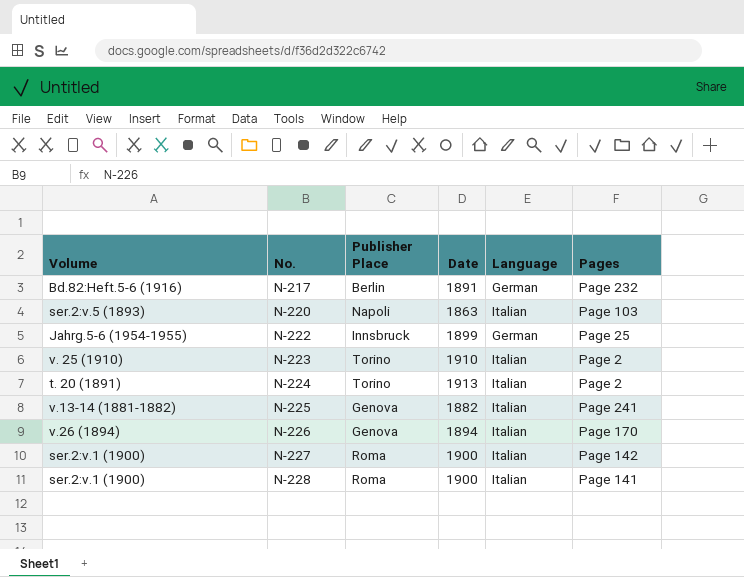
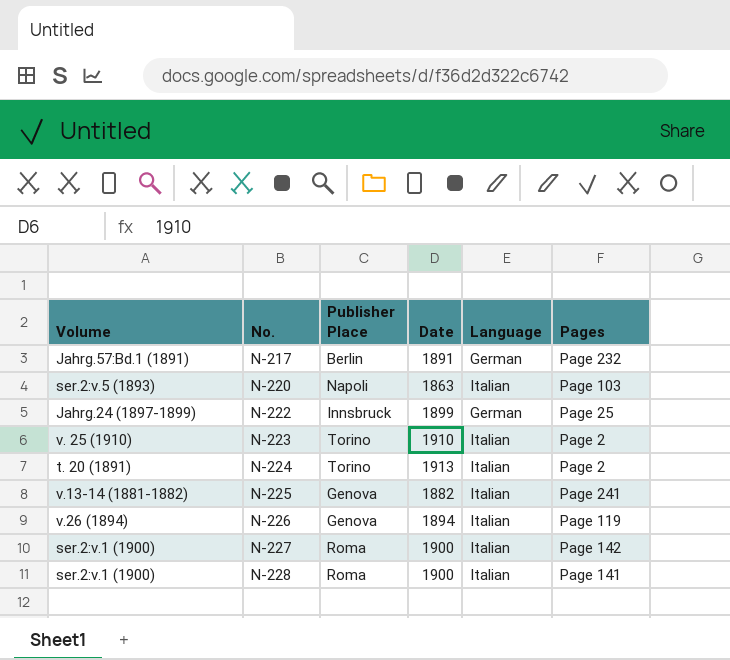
N-217 | Volume: Bd.82:Heft.5-6 (1916) -> Jahrg.57:Bd.1 (1891)
N-222 | Volume: Jahrg.5-6 (1954-1955) -> Jahrg.24 (1897-1899)
N-226 | Pages: Page 170 -> Page 119

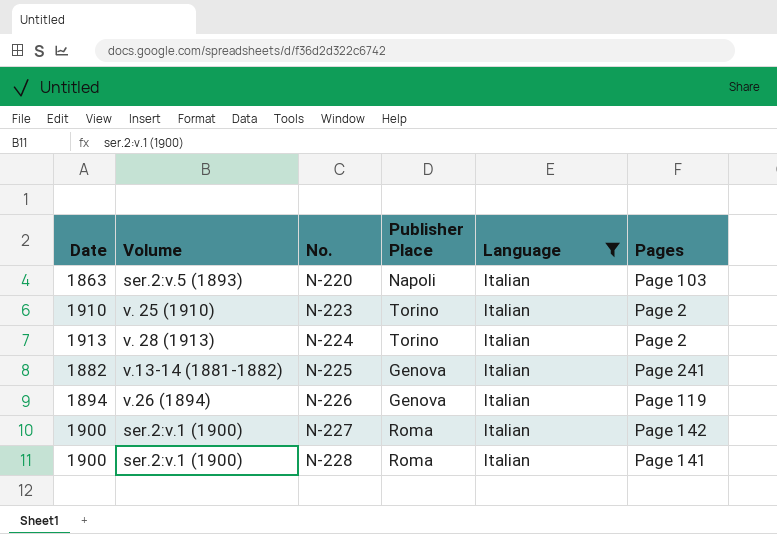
filter: none -> Language = Italian
column Date | position: 4 -> 1
N-224 | Volume: t. 20 (1891) -> v. 28 (1913)

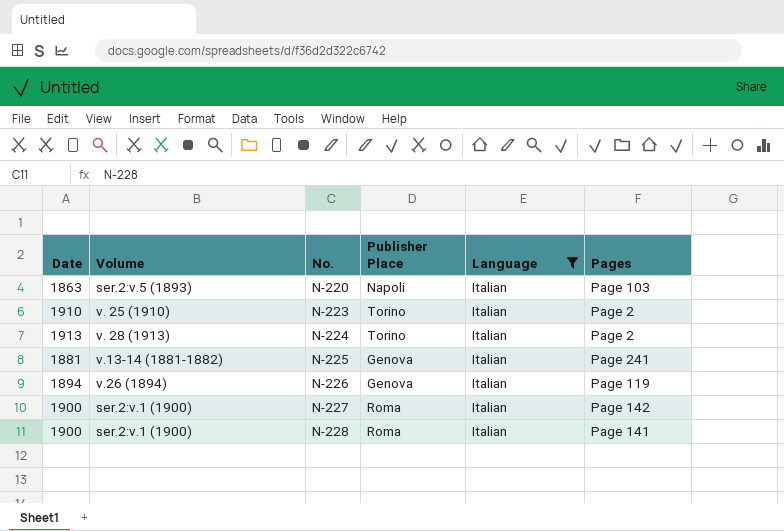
N-225 | Date: 1882 -> 1881

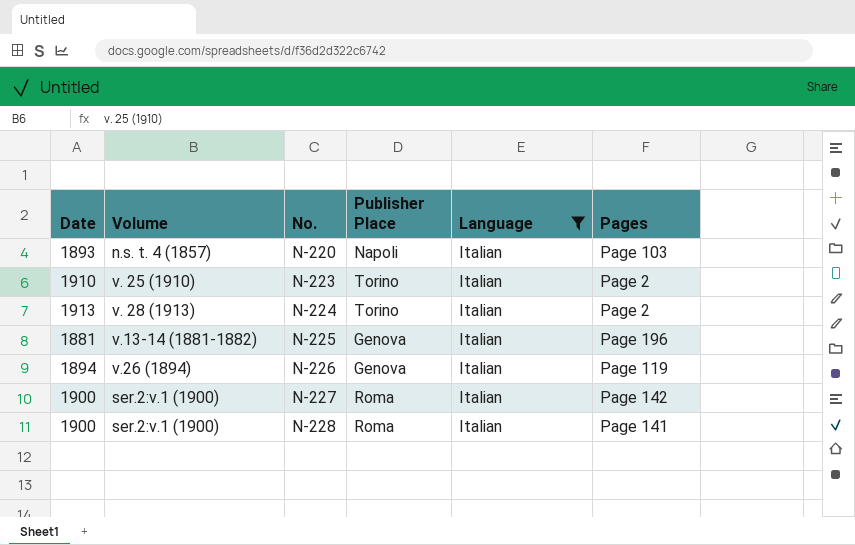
N-220 | Date: 1863 -> 1893
N-220 | Volume: ser.2:v.5 (1893) -> n.s. t. 4 (1857)
N-225 | Pages: Page 241 -> Page 196

